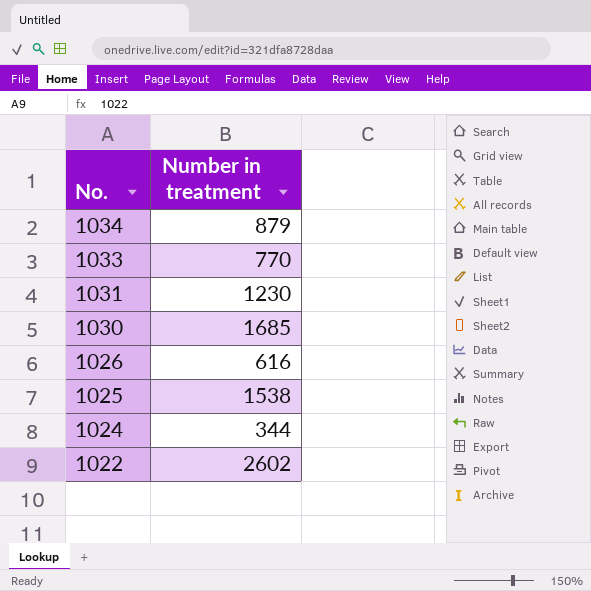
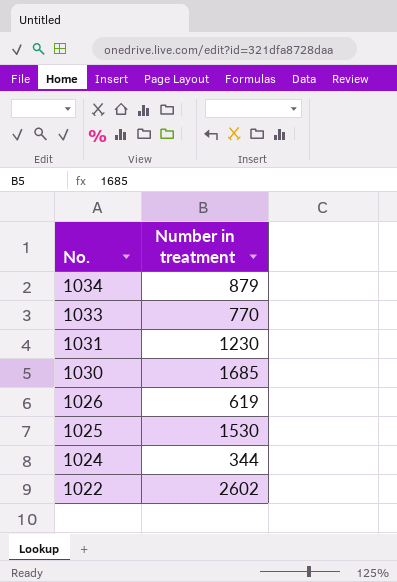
1026 | Number in treatment: 616 -> 619
1025 | Number in treatment: 1538 -> 1530

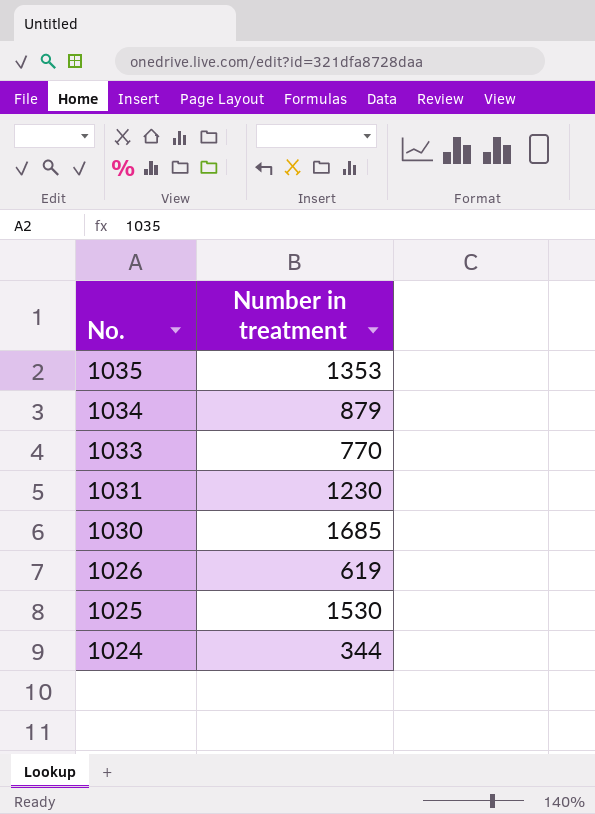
row 1022: 2602 -> none
row 1035: none -> 1353

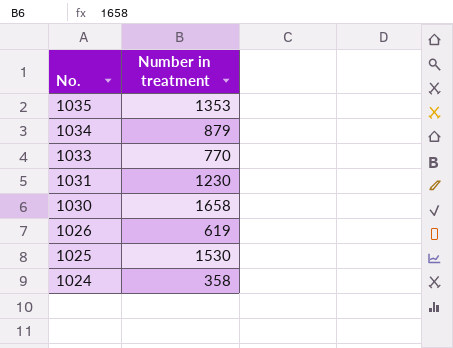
1030 | Number in treatment: 1685 -> 1658
1024 | Number in treatment: 344 -> 358

